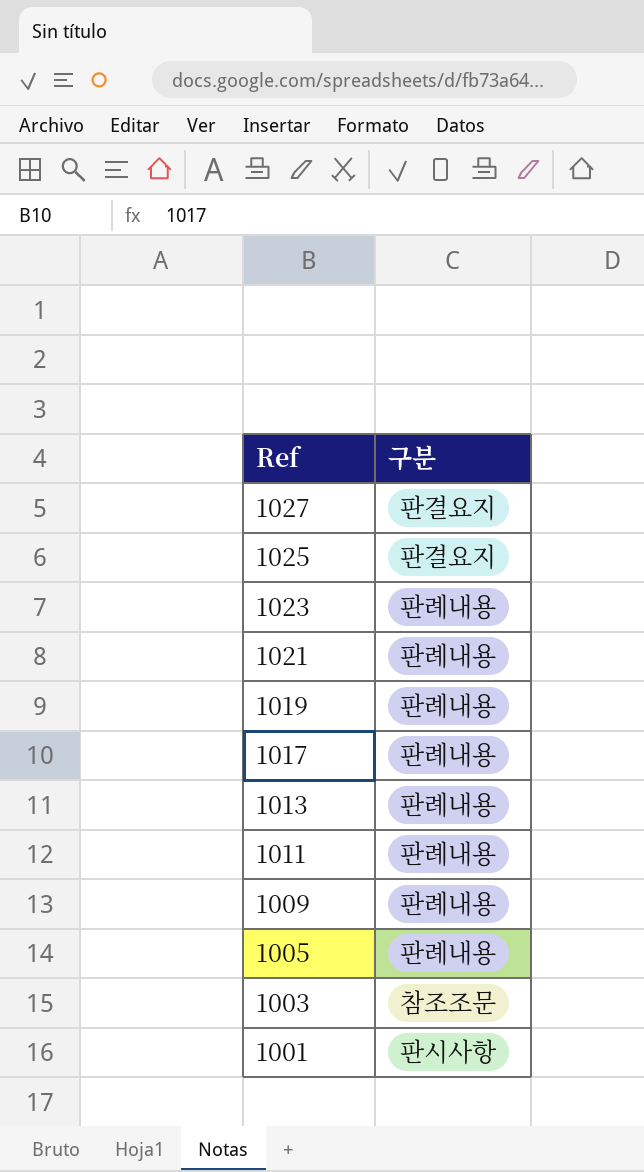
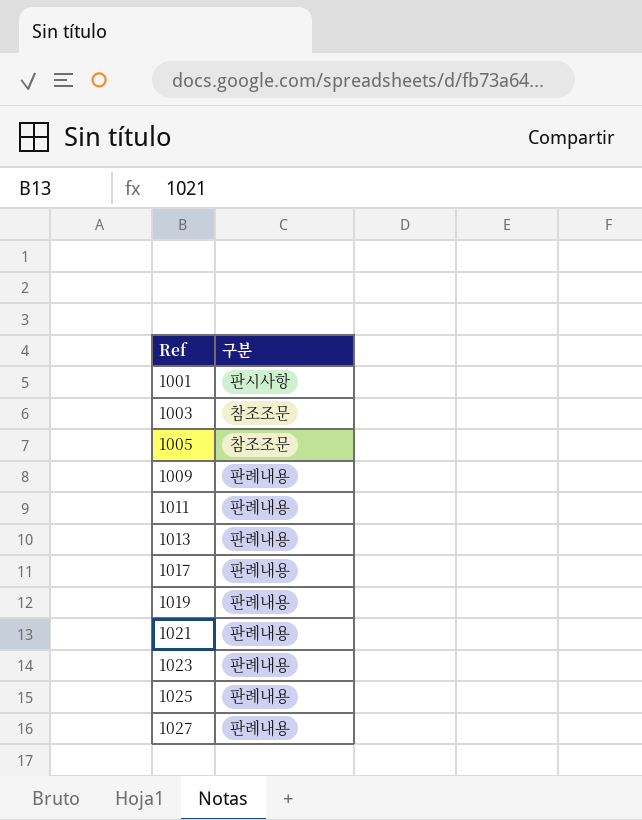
row order: Ref descending -> Ref ascending
1005 | 구분: 판례내용 -> 참조조문
1025 | 구분: 판결요지 -> 판례내용
1027 | 구분: 판결요지 -> 판례내용

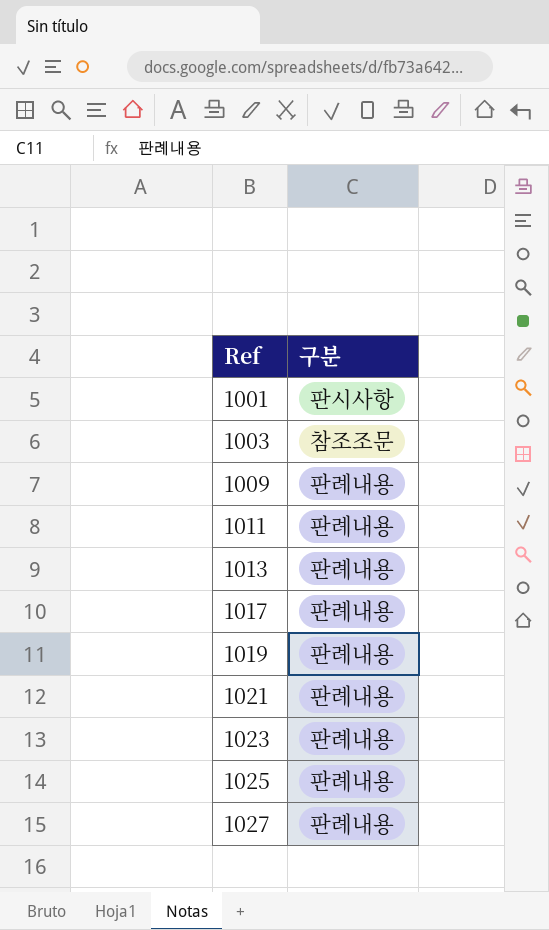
row 1005: 참조조문 -> none

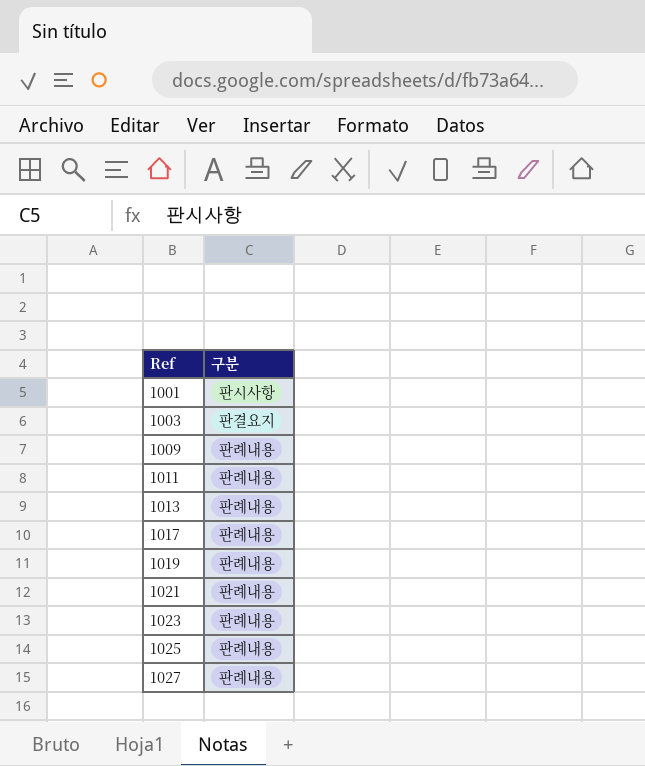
1003 | 구분: 참조조문 -> 판결요지

